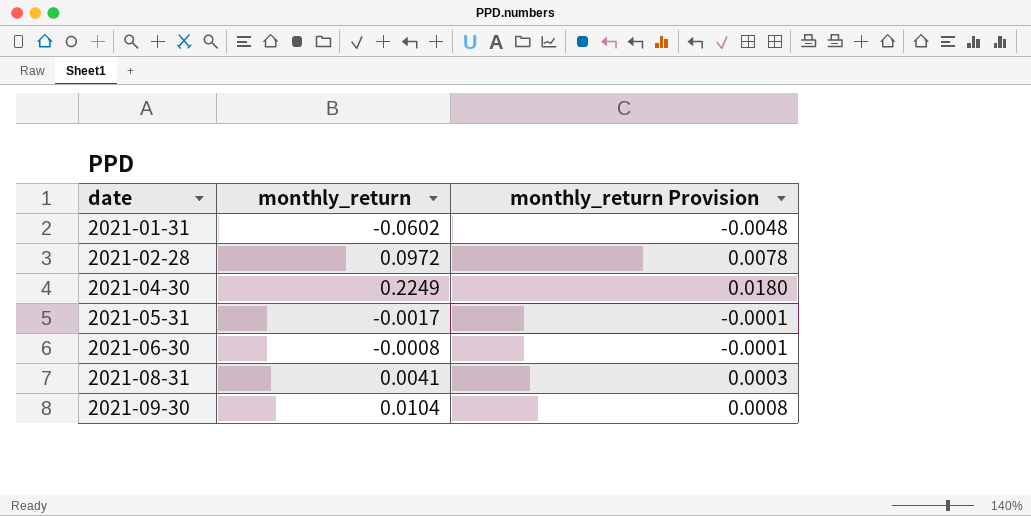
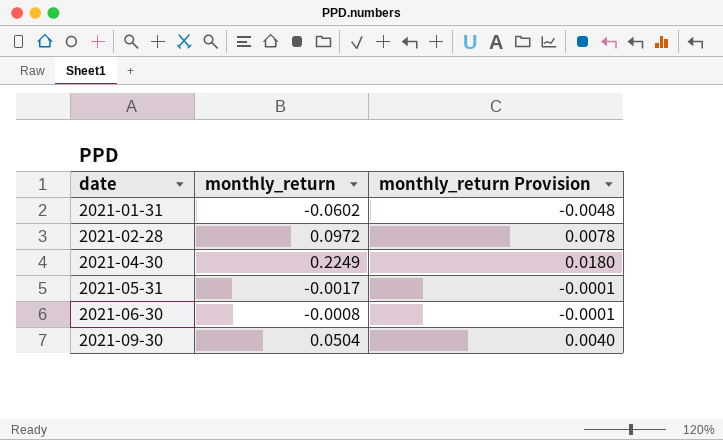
row 2021-08-31: 0.0041 | 0.0003 -> none
2021-09-30 | monthly_return: 0.0104 -> 0.0504
2021-09-30 | monthly_return Provision: 0.0008 -> 0.0040

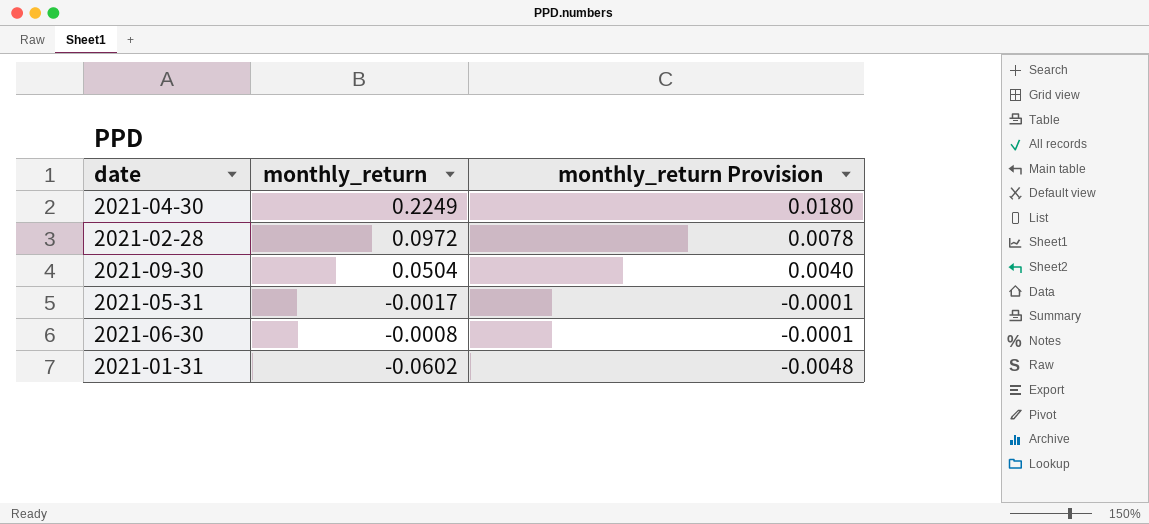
row order: date ascending -> monthly_return Provision descending

